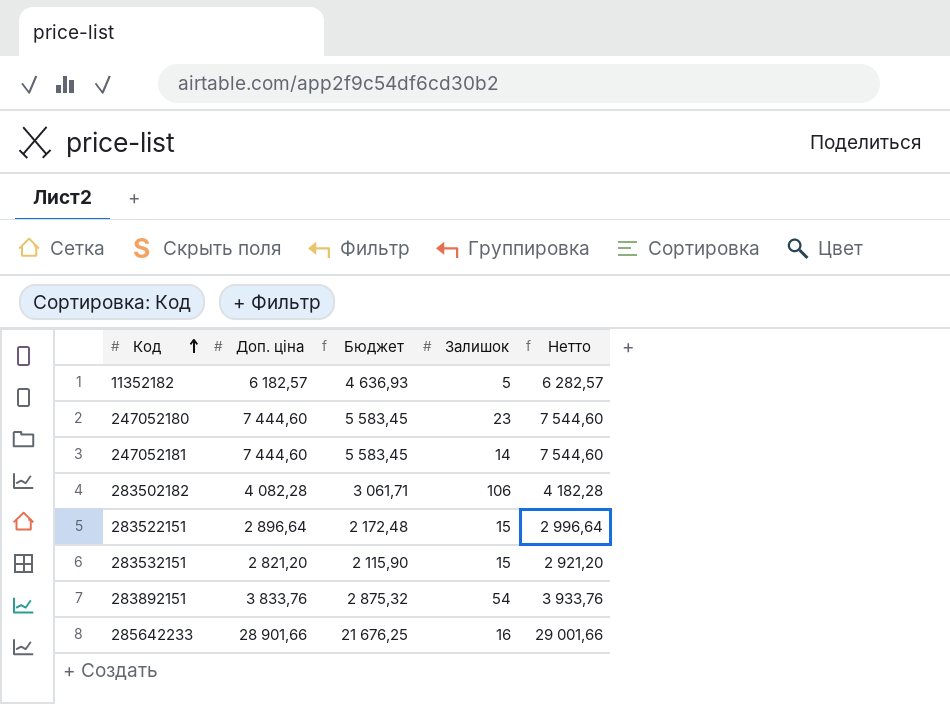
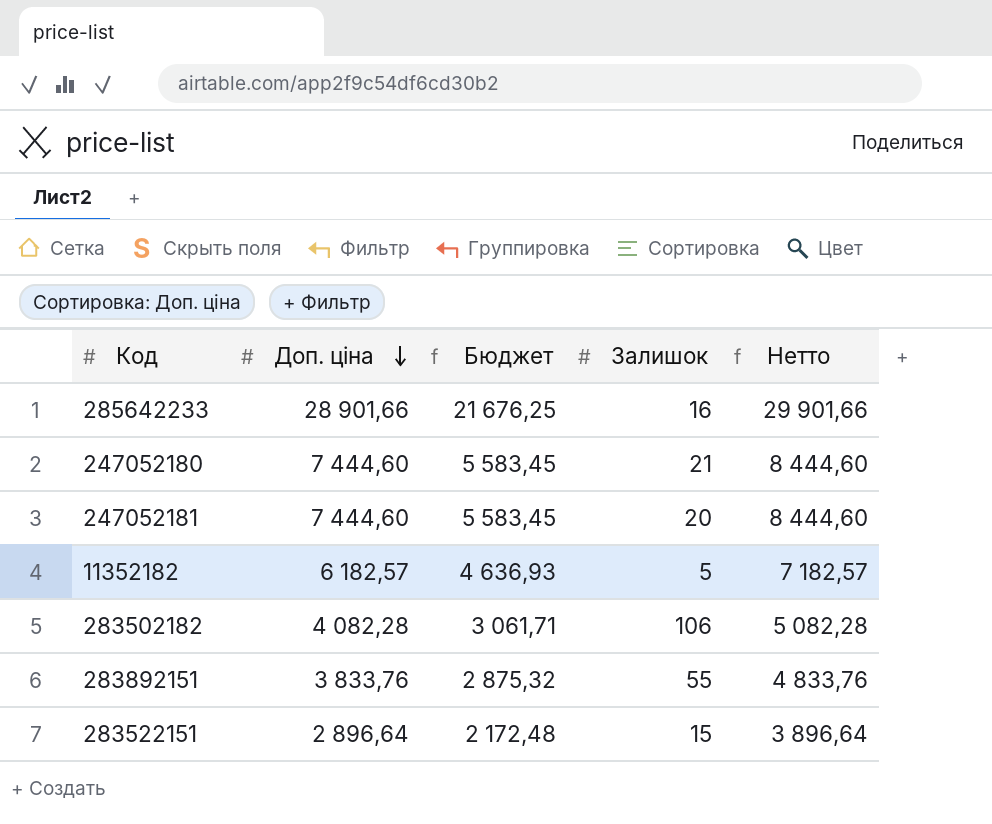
row order: Код ascending -> Доп. ціна descending
column Нетто | formula: [Доп. ціна] + 100 -> [Доп. ціна] + 1000
row 283532151: 2 821,20 | 2 115,90 | 15 | 2 921,20 -> none
247052180 | Залишок: 23 -> 21
247052181 | Залишок: 14 -> 20
283892151 | Залишок: 54 -> 55

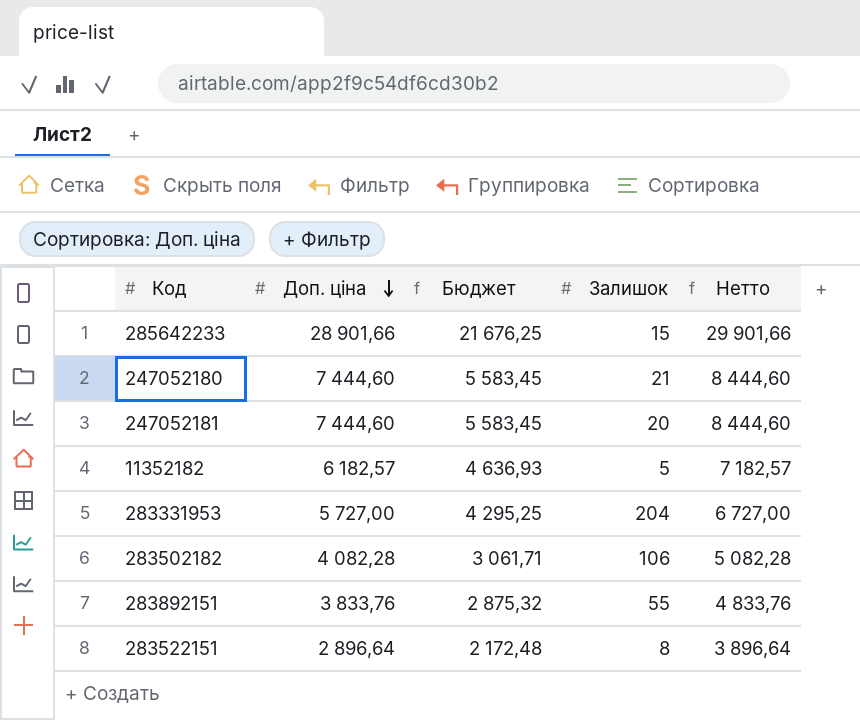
285642233 | Залишок: 16 -> 15
row 283331953: none -> 5 727,00 | 4 295,25 | 204 | 6 727,00
283522151 | Залишок: 15 -> 8

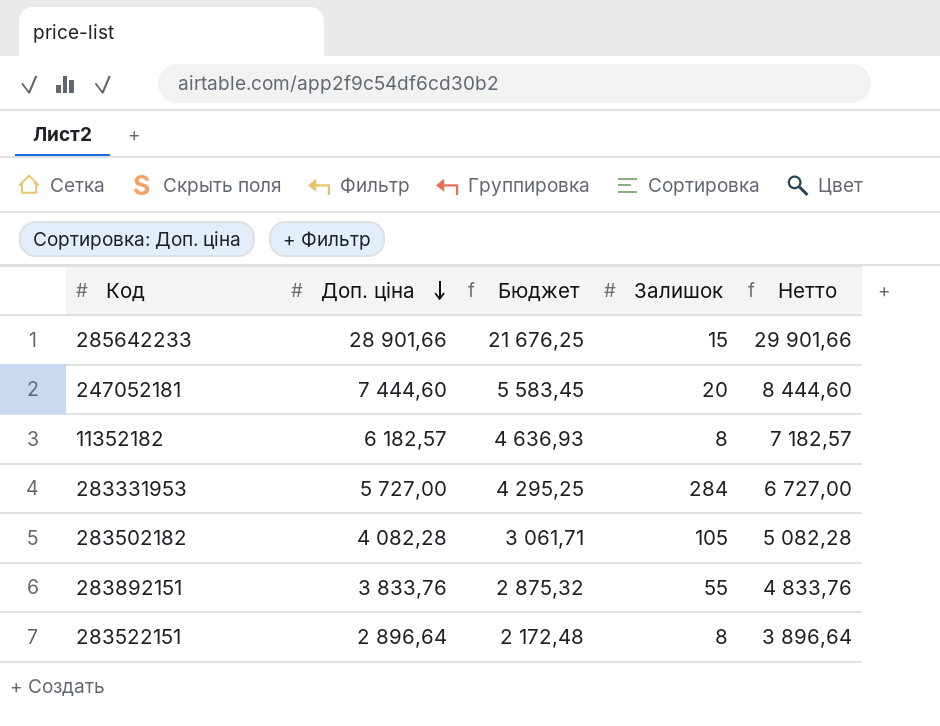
row 247052180: 7 444,60 | 5 583,45 | 21 | 8 444,60 -> none
11352182 | Залишок: 5 -> 8
283331953 | Залишок: 204 -> 284
283502182 | Залишок: 106 -> 105

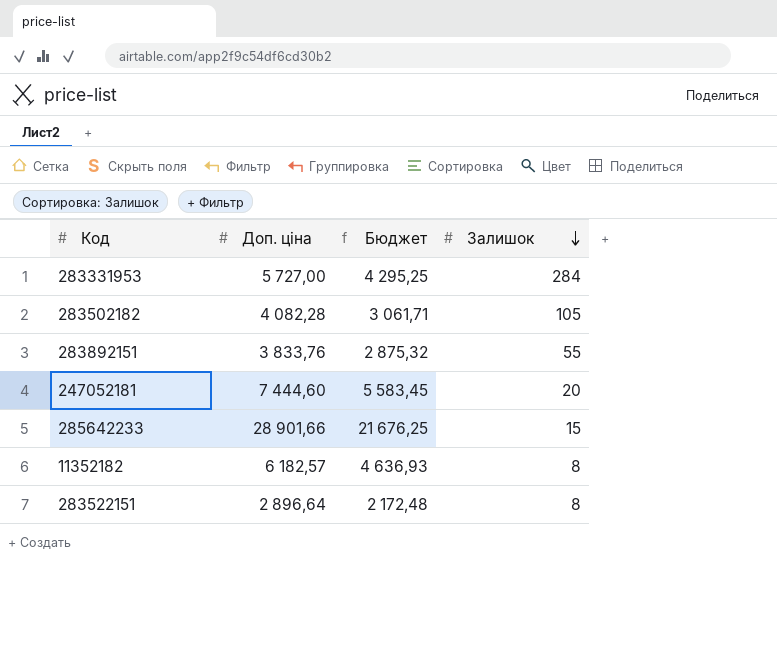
row order: Доп. ціна descending -> Залишок descending
column Нетто | formula: [Доп. ціна] + 1000 -> none

